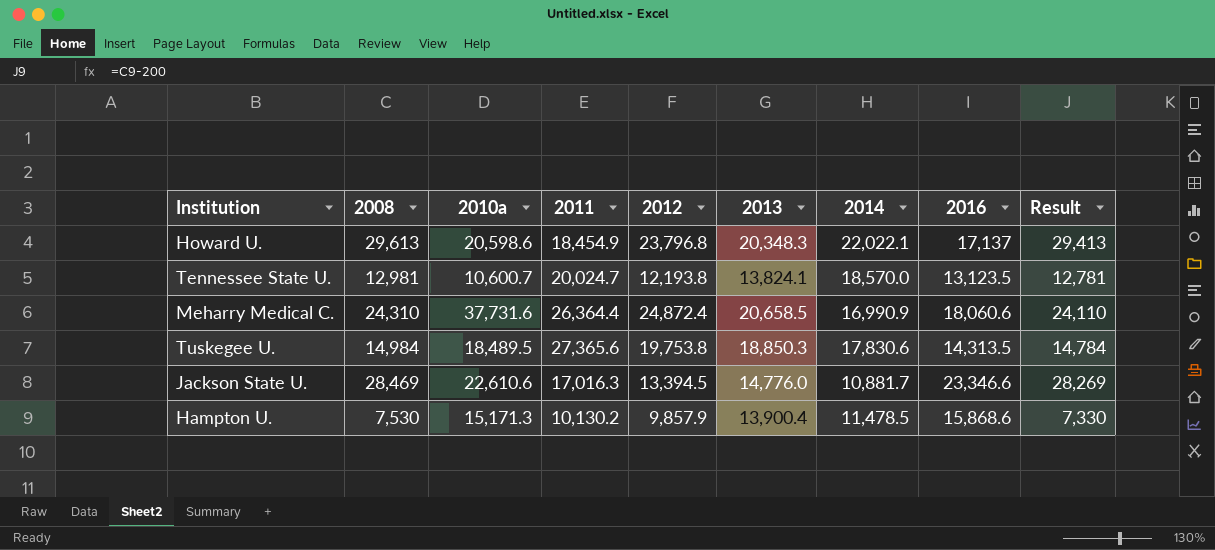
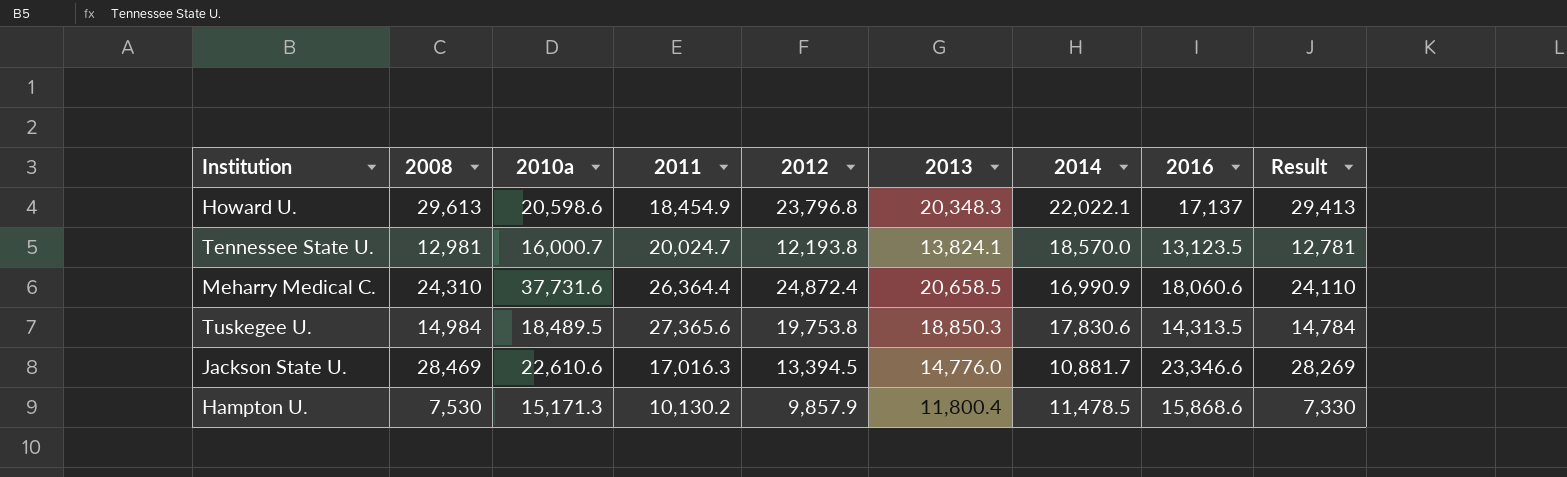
Tennessee State U. | 2010a: 10,600.7 -> 16,000.7
Hampton U. | 2013: 13,900.4 -> 11,800.4

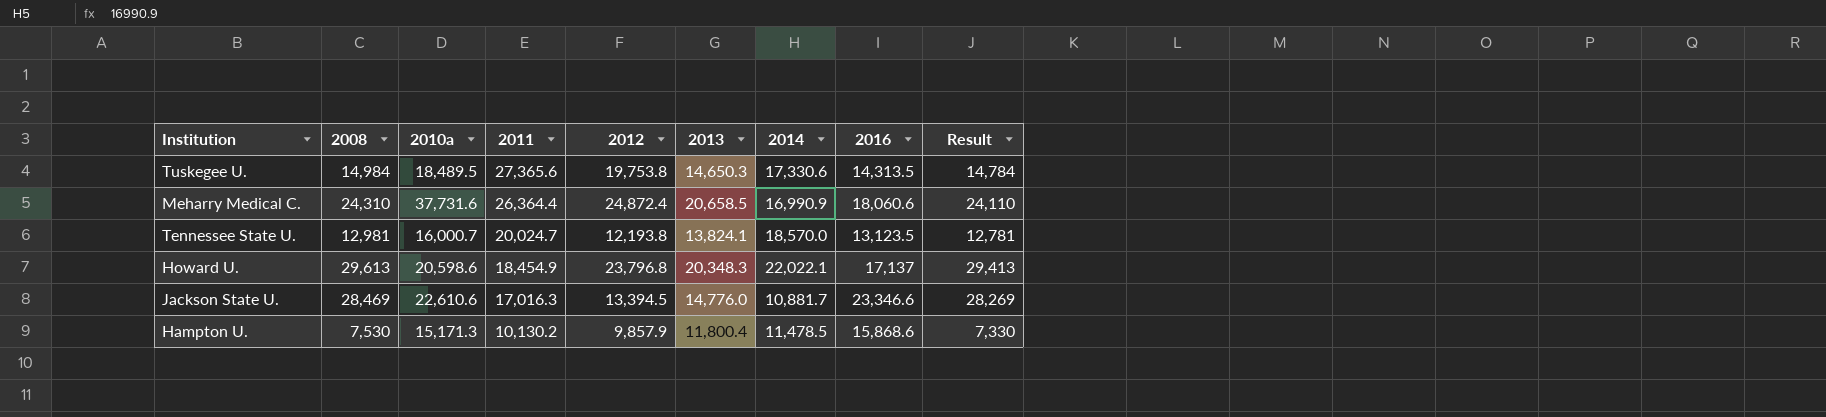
row order: none -> 2011 descending
Tuskegee U. | 2013: 18,850.3 -> 14,650.3
Tuskegee U. | 2014: 17,830.6 -> 17,330.6

